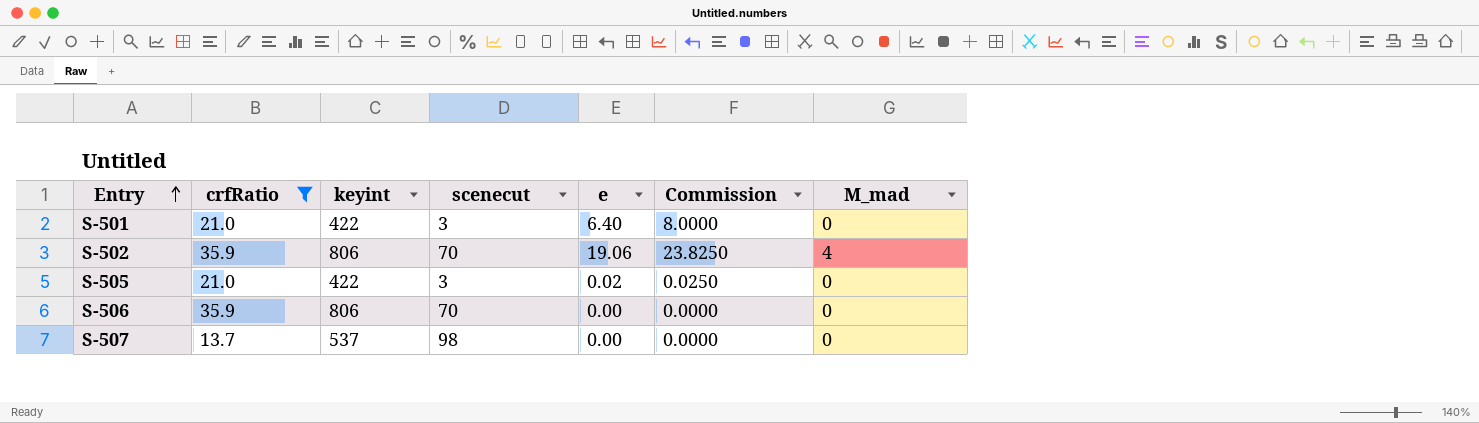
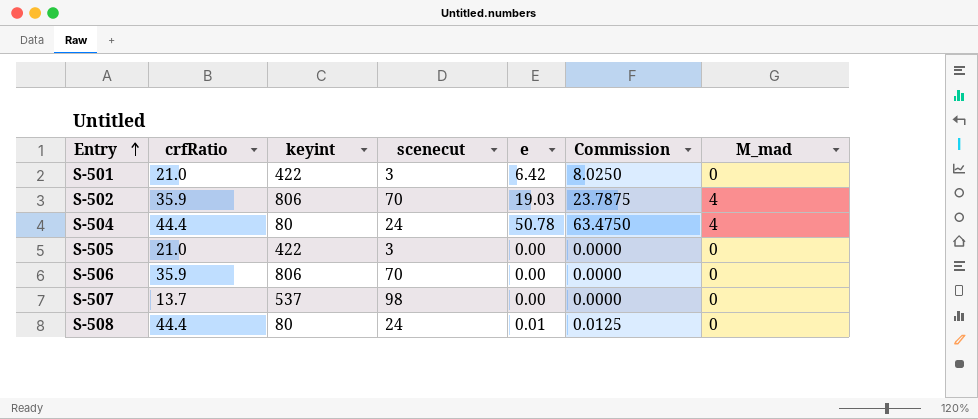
filter: crfRatio != 44.4 -> none
S-501 | e: 6.40 -> 6.42
S-501 | Commission: 8.0000 -> 8.0250
S-502 | e: 19.06 -> 19.03
S-502 | Commission: 23.8250 -> 23.7875
S-505 | e: 0.02 -> 0.00
S-505 | Commission: 0.0250 -> 0.0000

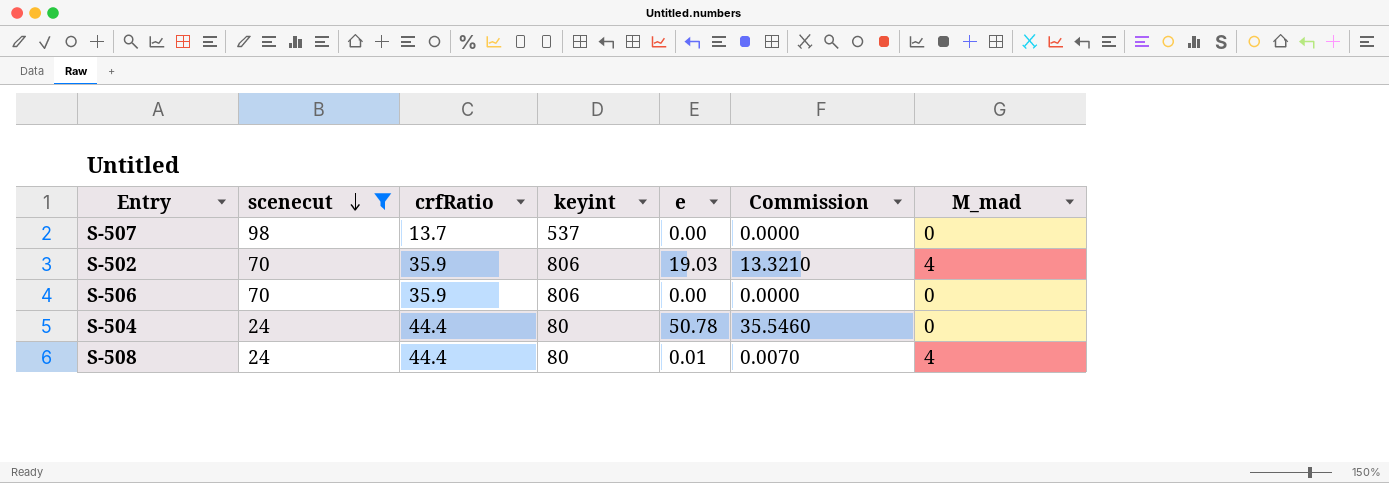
filter: none -> scenecut != 3
row order: Entry ascending -> scenecut descending
column scenecut | position: 4 -> 2
column Commission | formula: [e] * 1.25 -> [e] * 0.7
S-504 | M_mad: 4 -> 0
S-508 | M_mad: 0 -> 4

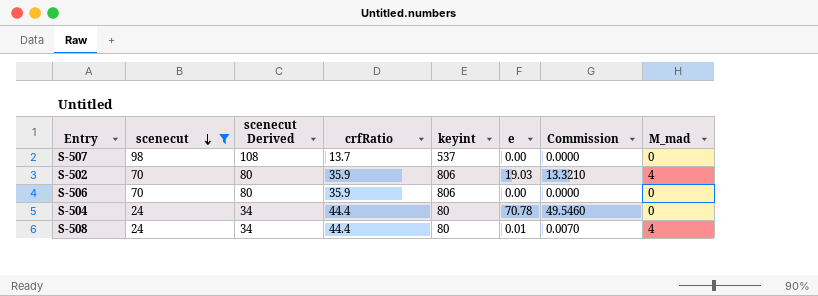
column scenecut Derived | formula: none -> [scenecut] + 10
S-504 | e: 50.78 -> 70.78
S-504 | Commission: 35.5460 -> 49.5460

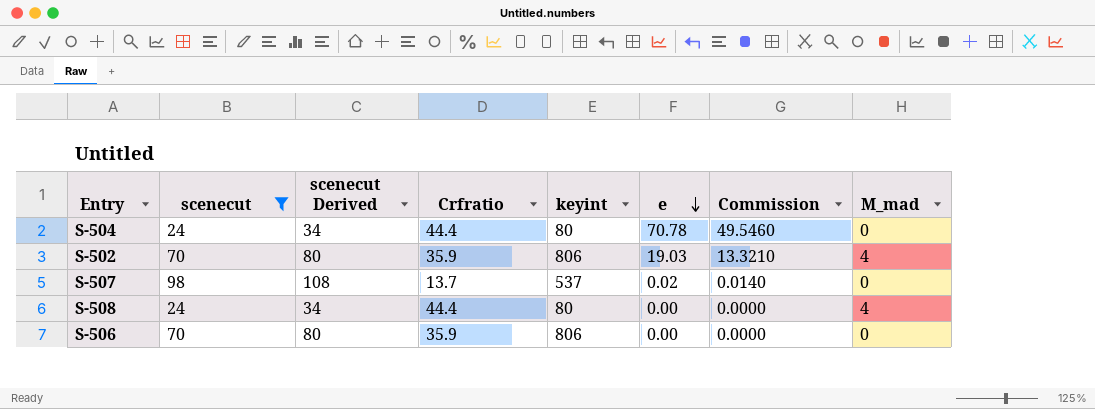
row order: scenecut descending -> e descending
column name: crfRatio -> Crfratio
S-507 | e: 0.00 -> 0.02
S-507 | Commission: 0.0000 -> 0.0140
S-508 | e: 0.01 -> 0.00
S-508 | Commission: 0.0070 -> 0.0000

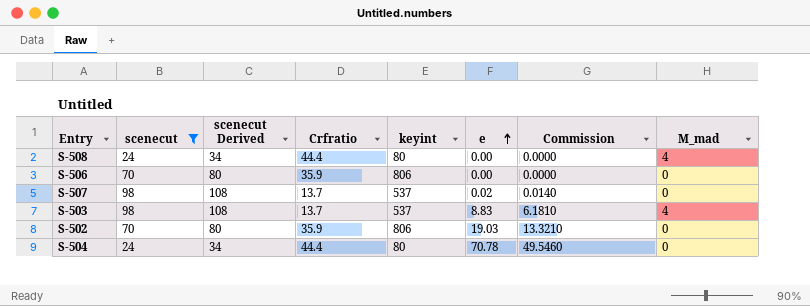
row order: e descending -> e ascending
row S-503: none -> 98 | 108 | 13.7 | 537 | 8.83 | 6.1810 | 4
S-502 | M_mad: 4 -> 0

